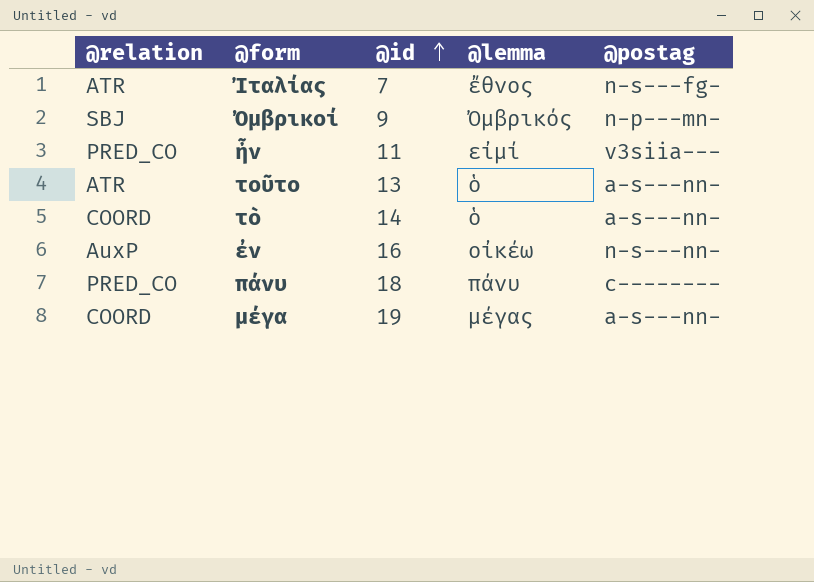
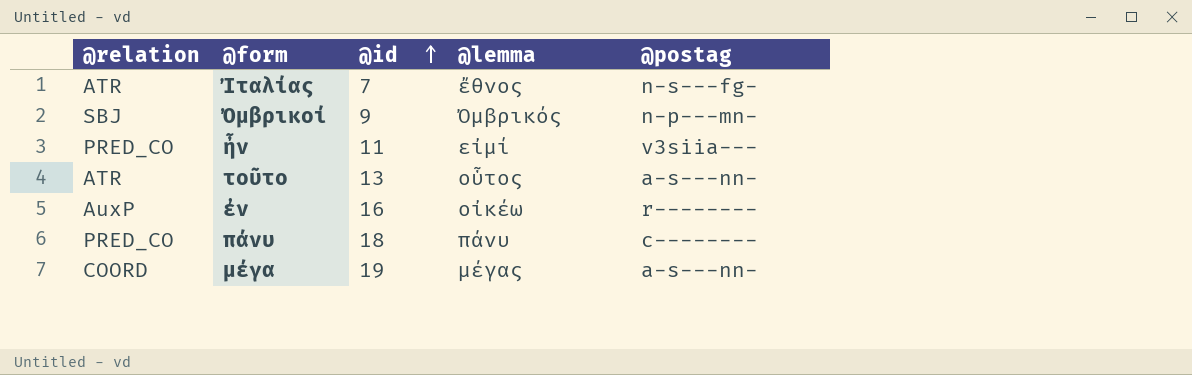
row τὸ: COORD | 14 | ὁ | a-s---nn- -> none
τοῦτο | @lemma: ὁ -> οὗτος
ἐν | @postag: n-s---nn- -> r--------

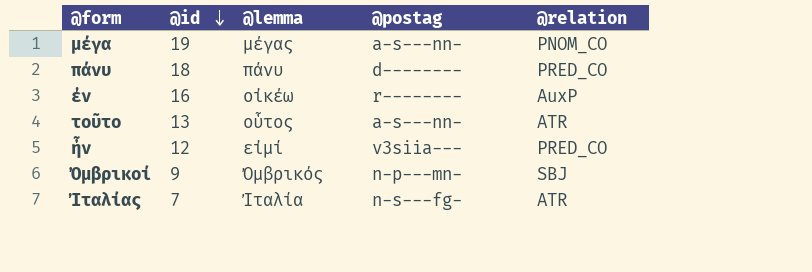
row order: @id ascending -> @id descending
column @relation | position: 1 -> 5
μέγα | @relation: COORD -> PNOM_CO
πάνυ | @postag: c-------- -> d--------
ἦν | @id: 11 -> 12
Ἰταλίας | @lemma: ἔθνος -> Ἰταλία

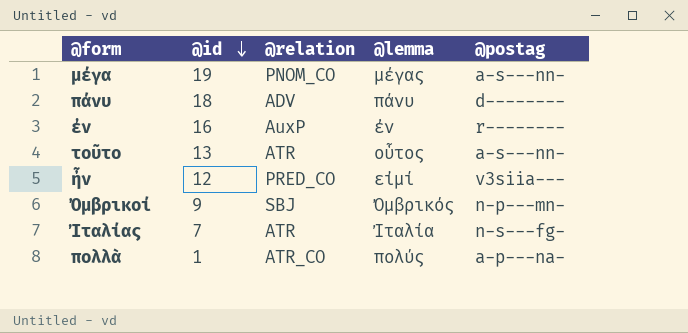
column @relation | position: 5 -> 3
πάνυ | @relation: PRED_CO -> ADV
ἐν | @lemma: οἰκέω -> ἐν
row πολλὰ: none -> 1 | ATR_CO | πολύς | a-p---na-

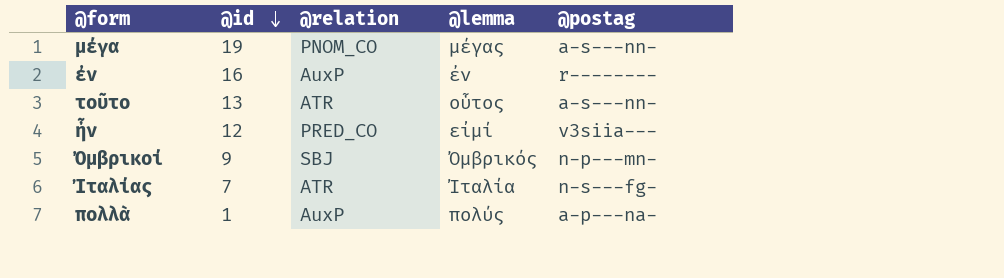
row πάνυ: 18 | ADV | πάνυ | d-------- -> none
πολλὰ | @relation: ATR_CO -> AuxP

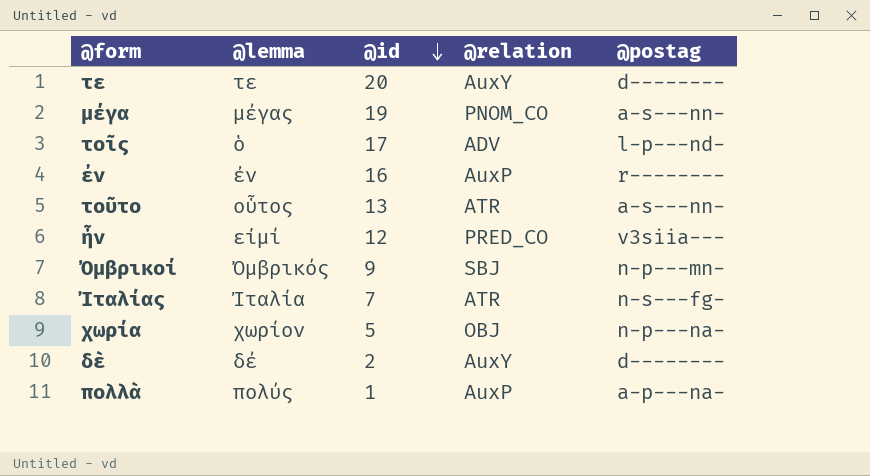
column @lemma | position: 4 -> 2
row τε: none -> τε | 20 | AuxY | d--------
row τοῖς: none -> ὁ | 17 | ADV | l-p---nd-
row χωρία: none -> χωρίον | 5 | OBJ | n-p---na-
row δὲ: none -> δέ | 2 | AuxY | d--------

